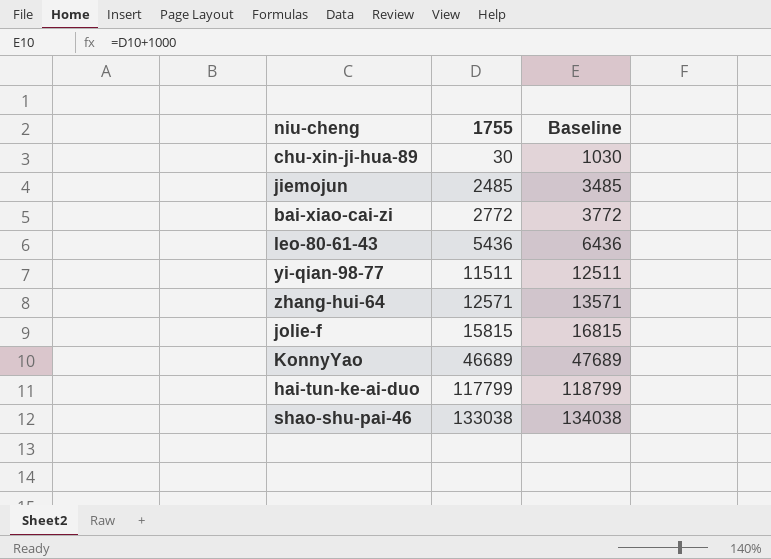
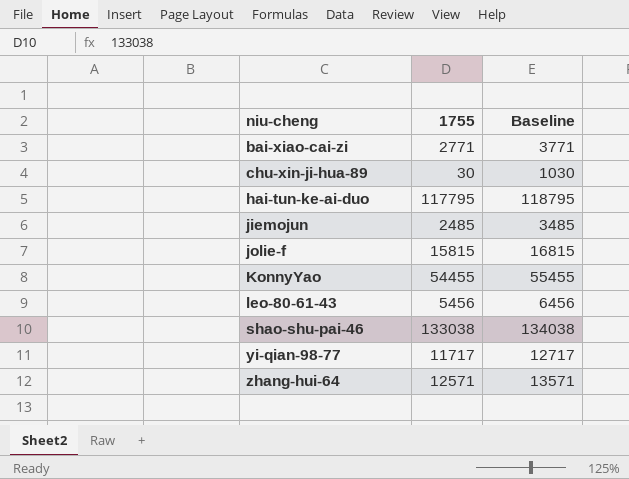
row order: 1755 ascending -> niu-cheng ascending
bai-xiao-cai-zi | 1755: 2772 -> 2771
bai-xiao-cai-zi | Baseline: 3772 -> 3771
hai-tun-ke-ai-duo | 1755: 117799 -> 117795
hai-tun-ke-ai-duo | Baseline: 118799 -> 118795
KonnyYao | 1755: 46689 -> 54455
KonnyYao | Baseline: 47689 -> 55455
leo-80-61-43 | 1755: 5436 -> 5456
leo-80-61-43 | Baseline: 6436 -> 6456
yi-qian-98-77 | 1755: 11511 -> 11717
yi-qian-98-77 | Baseline: 12511 -> 12717

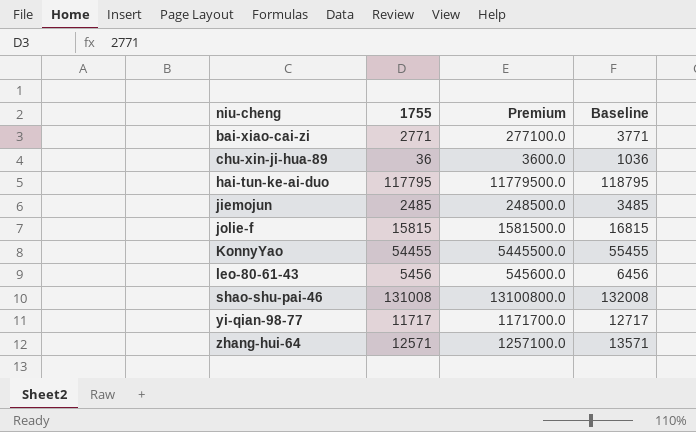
column Premium | formula: none -> [1755] * 100
chu-xin-ji-hua-89 | 1755: 30 -> 36
chu-xin-ji-hua-89 | Baseline: 1030 -> 1036
shao-shu-pai-46 | 1755: 133038 -> 131008
shao-shu-pai-46 | Baseline: 134038 -> 132008

